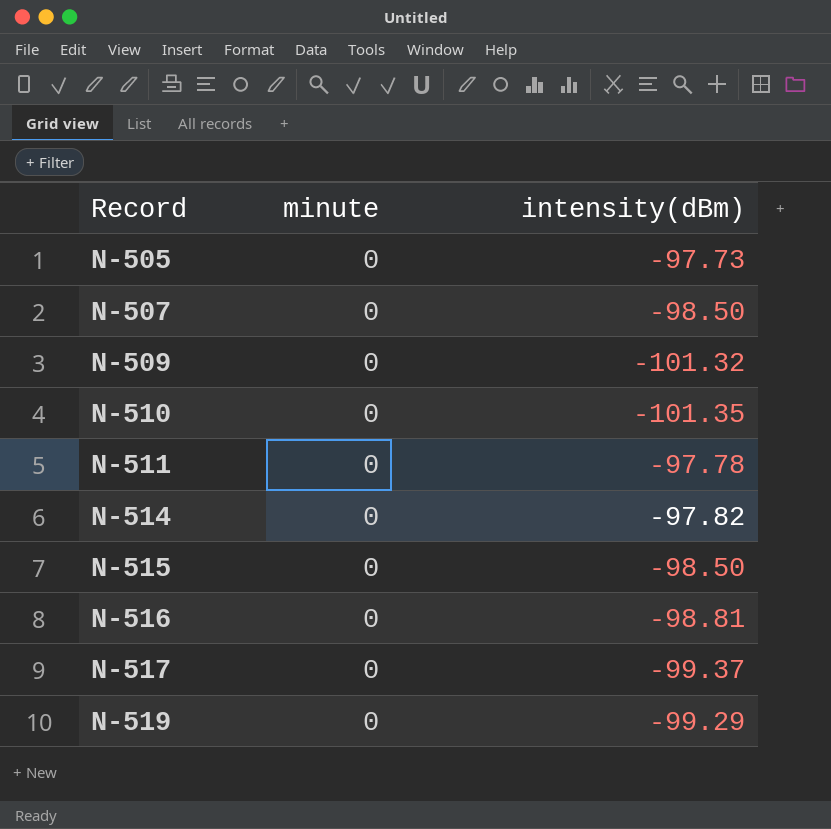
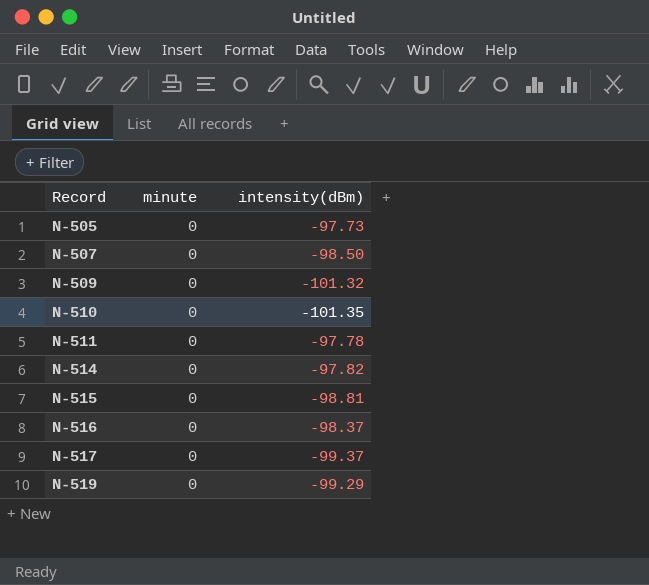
N-515 | intensity(dBm): -98.50 -> -98.81
N-516 | intensity(dBm): -98.81 -> -98.37

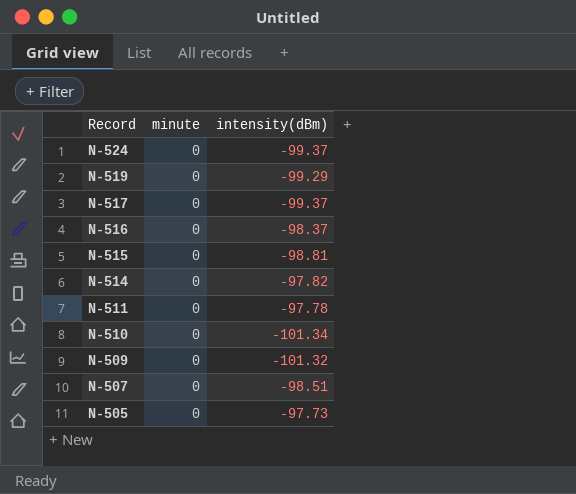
row order: Record ascending -> Record descending
row N-524: none -> 0 | -99.37
N-510 | intensity(dBm): -101.35 -> -101.34
N-507 | intensity(dBm): -98.50 -> -98.51

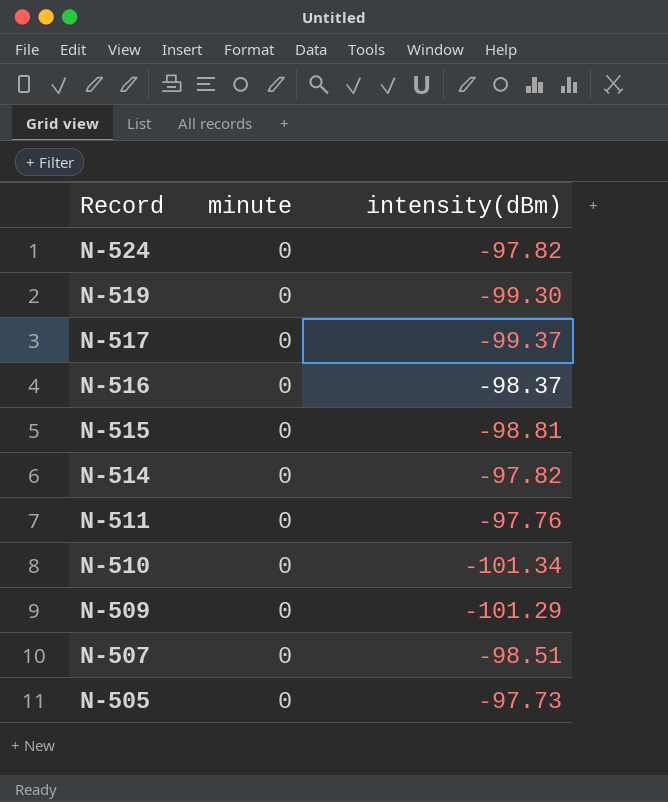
N-524 | intensity(dBm): -99.37 -> -97.82
N-519 | intensity(dBm): -99.29 -> -99.30
N-511 | intensity(dBm): -97.78 -> -97.76
N-509 | intensity(dBm): -101.32 -> -101.29

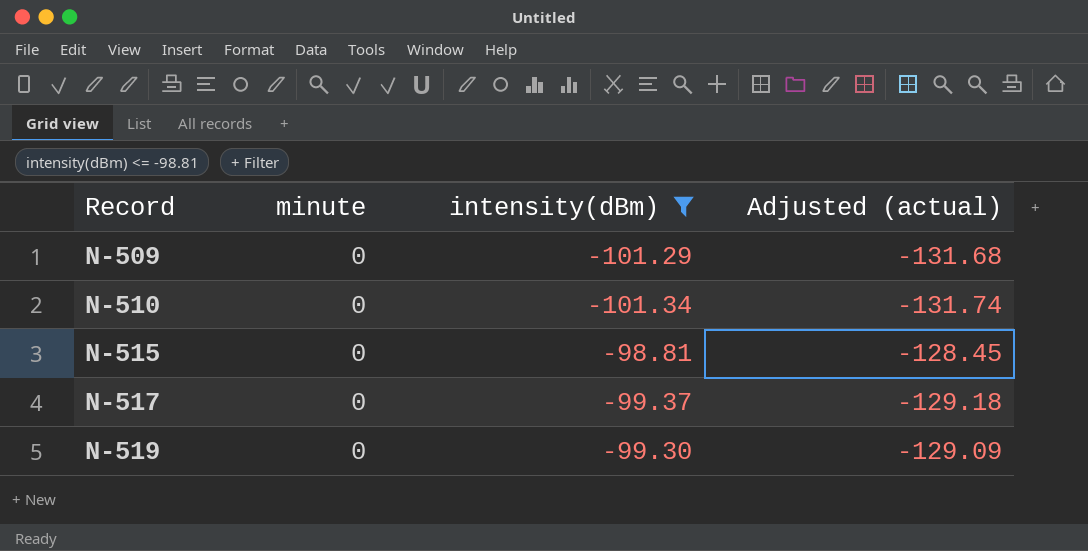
filter: none -> intensity(dBm) <= -98.81
row order: Record descending -> Record ascending
column Adjusted (actual) | formula: none -> [intensity(dBm)] * 1.3

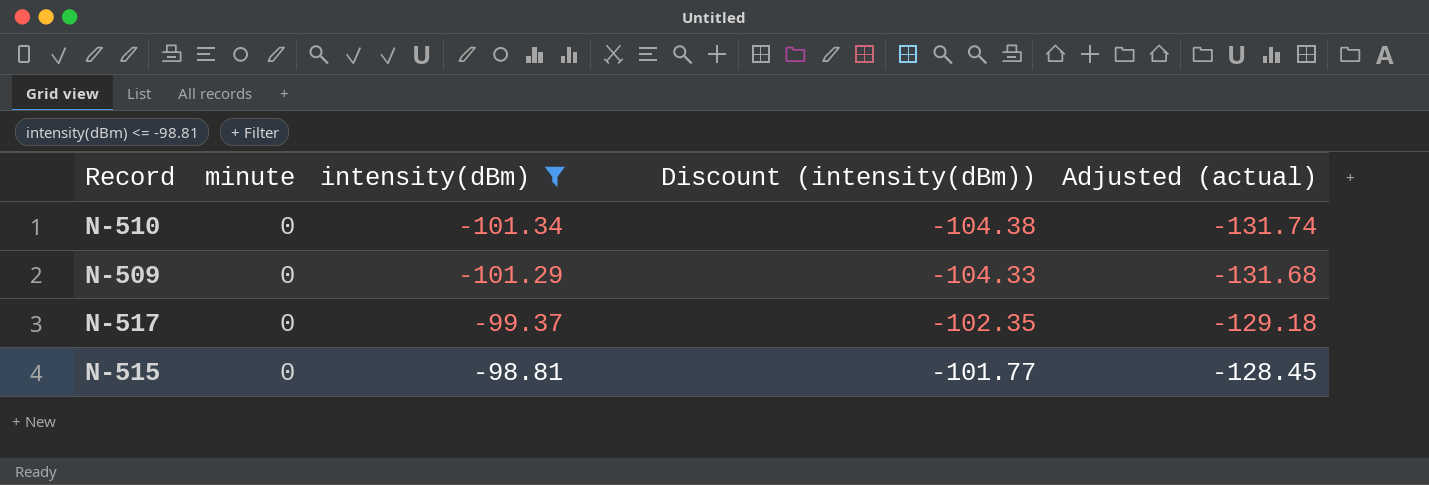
row order: Record ascending -> intensity(dBm) ascending
column Discount (intensity(dBm)) | formula: none -> [intensity(dBm)] * 1.03
row N-519: 0 | -99.30 | -129.09 -> none

